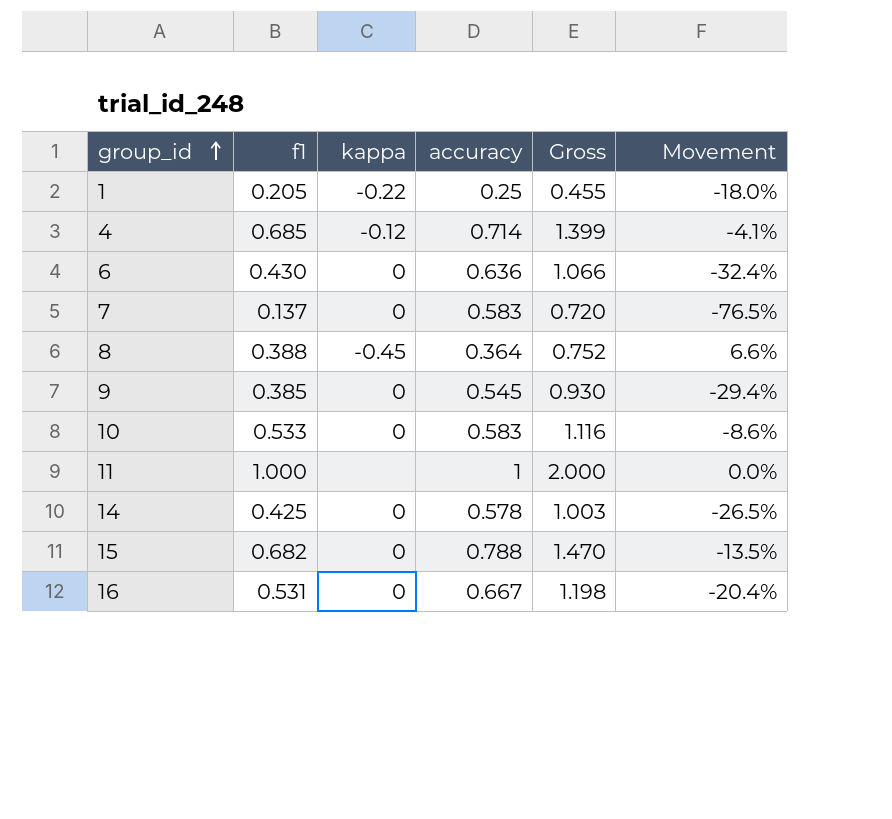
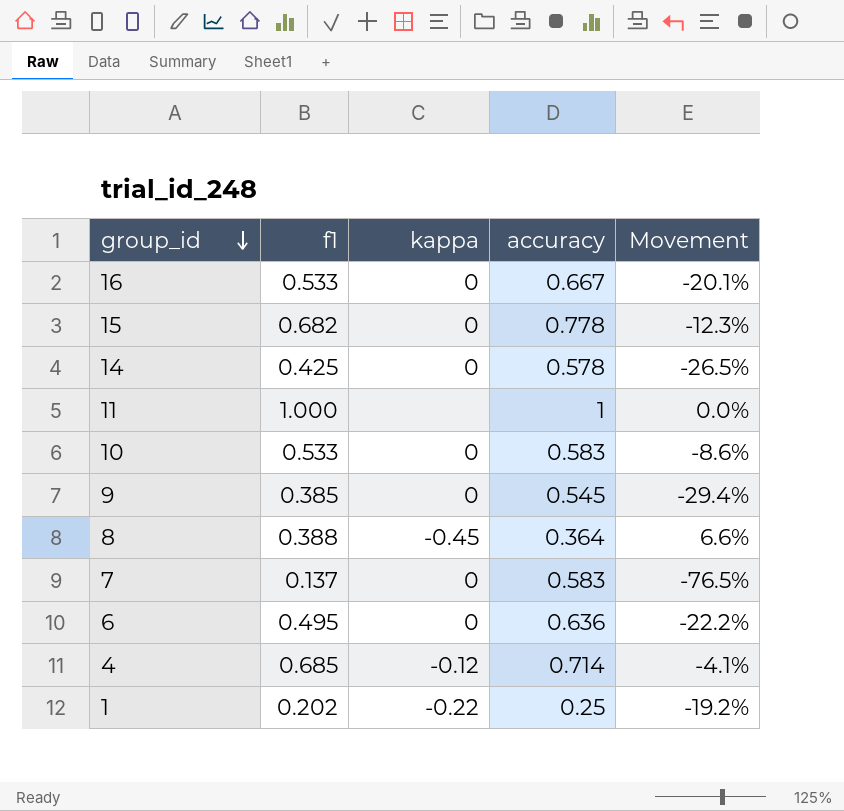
row order: group_id ascending -> group_id descending
column Gross | formula: [f1] + [accuracy] -> none
16 | f1: 0.531 -> 0.533
16 | Movement: -20.4% -> -20.1%
15 | accuracy: 0.788 -> 0.778
15 | Movement: -13.5% -> -12.3%
6 | f1: 0.430 -> 0.495
6 | Movement: -32.4% -> -22.2%
1 | f1: 0.205 -> 0.202
1 | Movement: -18.0% -> -19.2%

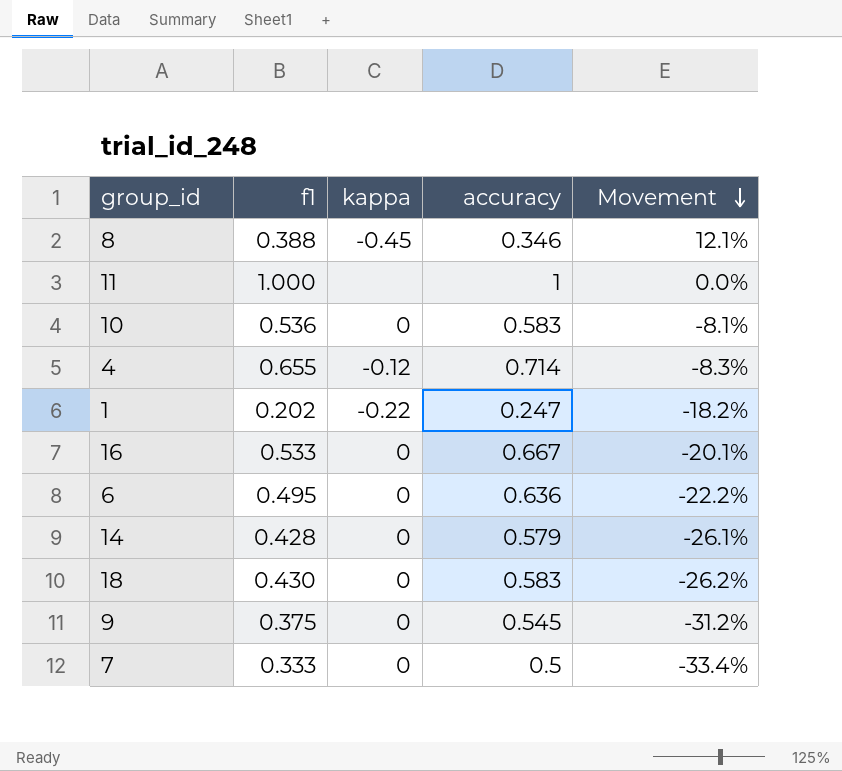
row order: group_id descending -> Movement descending
row 15: 0.682 | 0 | 0.778 | -12.3% -> none
8 | accuracy: 0.364 -> 0.346
8 | Movement: 6.6% -> 12.1%
10 | f1: 0.533 -> 0.536
10 | Movement: -8.6% -> -8.1%
4 | f1: 0.685 -> 0.655
4 | Movement: -4.1% -> -8.3%
1 | accuracy: 0.25 -> 0.247
1 | Movement: -19.2% -> -18.2%
14 | f1: 0.425 -> 0.428
14 | accuracy: 0.578 -> 0.579
14 | Movement: -26.5% -> -26.1%
row 18: none -> 0.430 | 0 | 0.583 | -26.2%
9 | f1: 0.385 -> 0.375
9 | Movement: -29.4% -> -31.2%
7 | f1: 0.137 -> 0.333
7 | accuracy: 0.583 -> 0.5
7 | Movement: -76.5% -> -33.4%

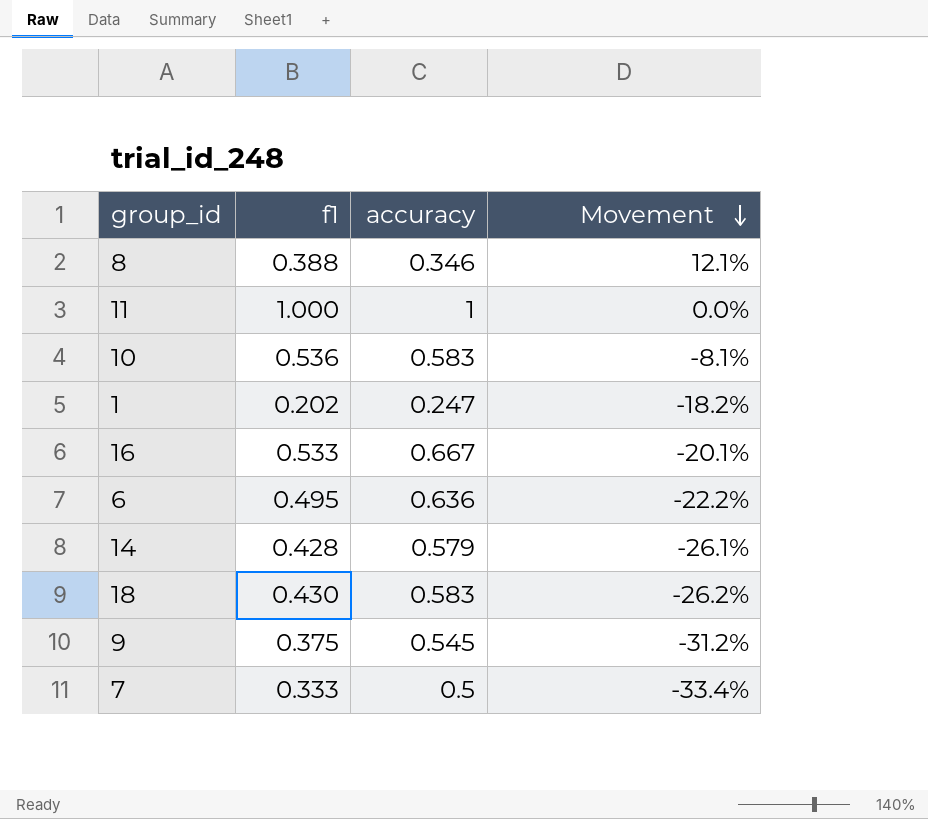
column kappa | position: 3 -> none
row 4: 0.655 | -0.12 | 0.714 | -8.3% -> none

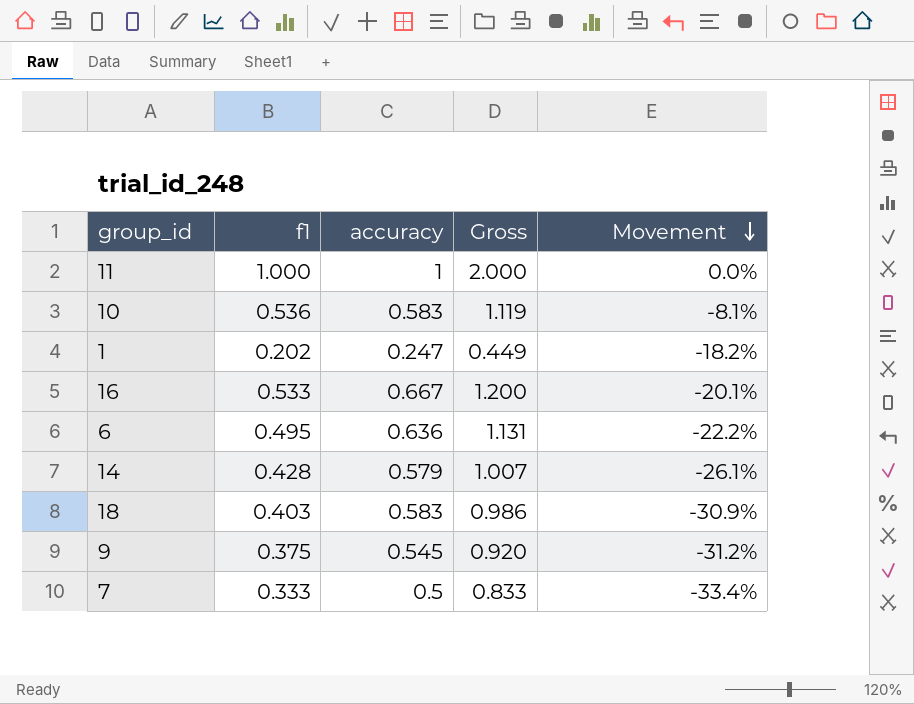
column Gross | formula: none -> [f1] + [accuracy]
row 8: 0.388 | 0.346 | 12.1% -> none
18 | f1: 0.430 -> 0.403
18 | Movement: -26.2% -> -30.9%

